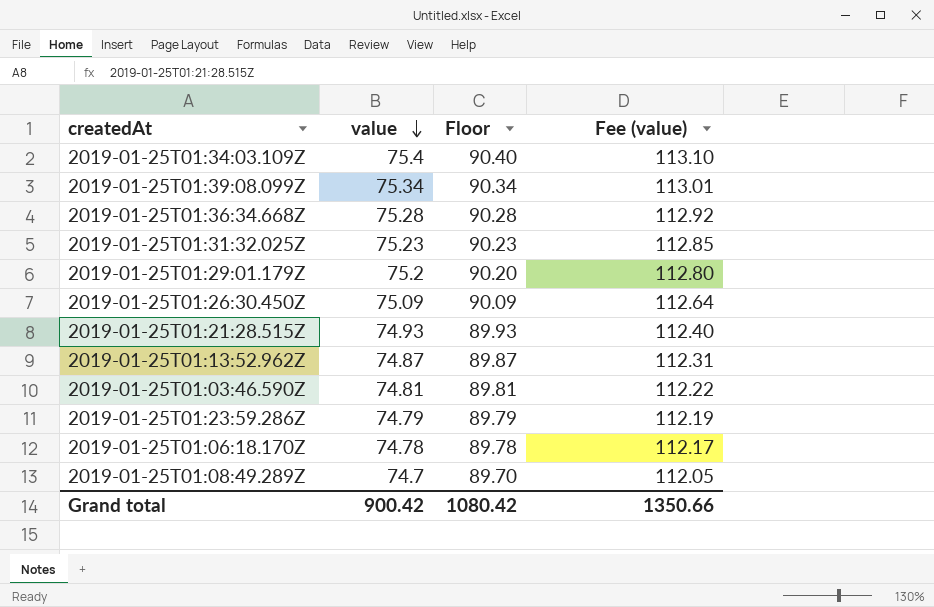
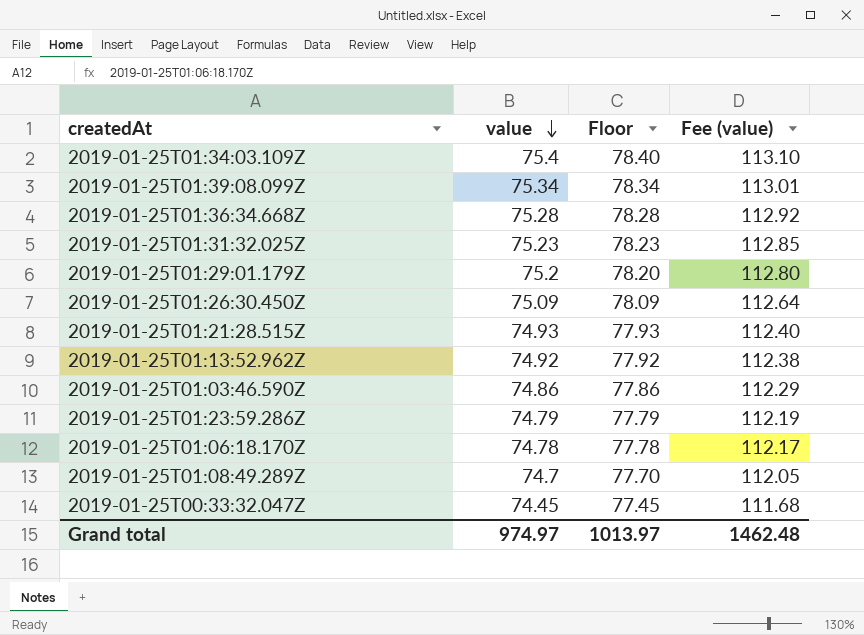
column Floor | formula: [value] + 15 -> [value] + 3
2019-01-25T01:13:52.962Z | value: 74.87 -> 74.92
2019-01-25T01:13:52.962Z | Fee (value): 112.31 -> 112.38
2019-01-25T01:03:46.590Z | value: 74.81 -> 74.86
2019-01-25T01:03:46.590Z | Fee (value): 112.22 -> 112.29
row 2019-01-25T00:33:32.047Z: none -> 74.45 | 77.45 | 111.68
Grand total | value: 900.42 -> 974.97
Grand total | Floor: 1080.42 -> 1013.97
Grand total | Fee (value): 1350.66 -> 1462.48

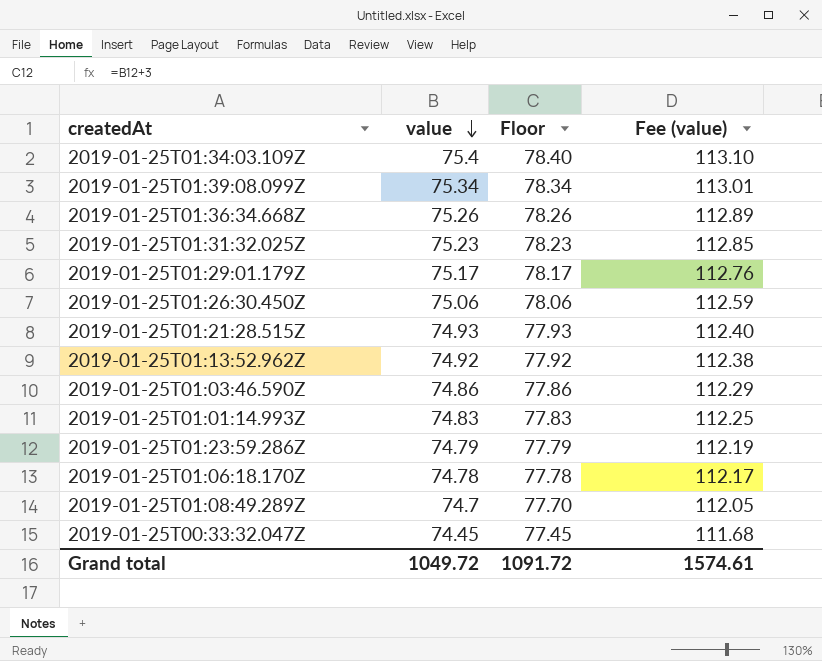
2019-01-25T01:36:34.668Z | value: 75.28 -> 75.26
2019-01-25T01:36:34.668Z | Floor: 78.28 -> 78.26
2019-01-25T01:36:34.668Z | Fee (value): 112.92 -> 112.89
2019-01-25T01:29:01.179Z | value: 75.2 -> 75.17
2019-01-25T01:29:01.179Z | Floor: 78.20 -> 78.17
2019-01-25T01:29:01.179Z | Fee (value): 112.80 -> 112.76
2019-01-25T01:26:30.450Z | value: 75.09 -> 75.06
2019-01-25T01:26:30.450Z | Floor: 78.09 -> 78.06
2019-01-25T01:26:30.450Z | Fee (value): 112.64 -> 112.59
row 2019-01-25T01:01:14.993Z: none -> 74.83 | 77.83 | 112.25
Grand total | value: 974.97 -> 1049.72
Grand total | Floor: 1013.97 -> 1091.72
Grand total | Fee (value): 1462.48 -> 1574.61

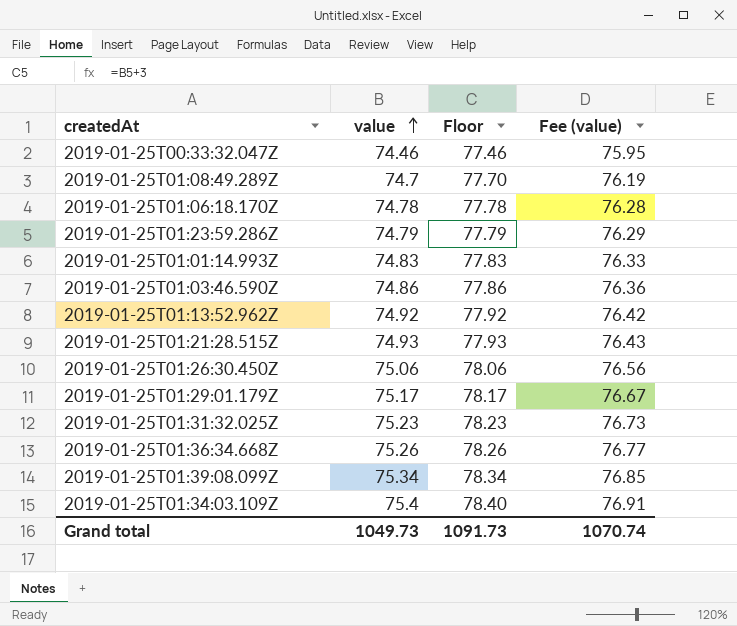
row order: value descending -> value ascending
column Fee (value) | formula: [value] * 1.5 -> [value] * 1.02
2019-01-25T00:33:32.047Z | value: 74.45 -> 74.46
2019-01-25T00:33:32.047Z | Floor: 77.45 -> 77.46
Grand total | value: 1049.72 -> 1049.73
Grand total | Floor: 1091.72 -> 1091.73
Grand total | Fee (value): 1574.61 -> 1070.74

